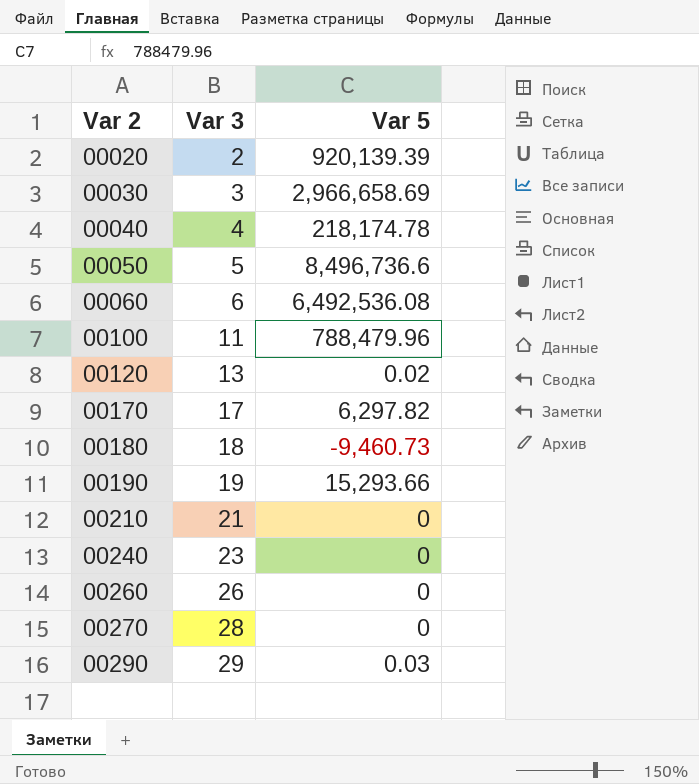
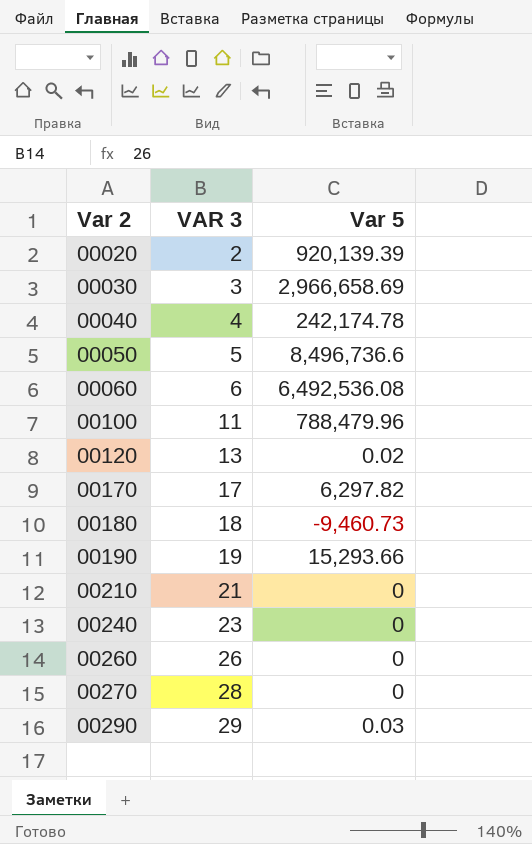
column name: Var 3 -> VAR 3
00040 | Var 5: 218,174.78 -> 242,174.78

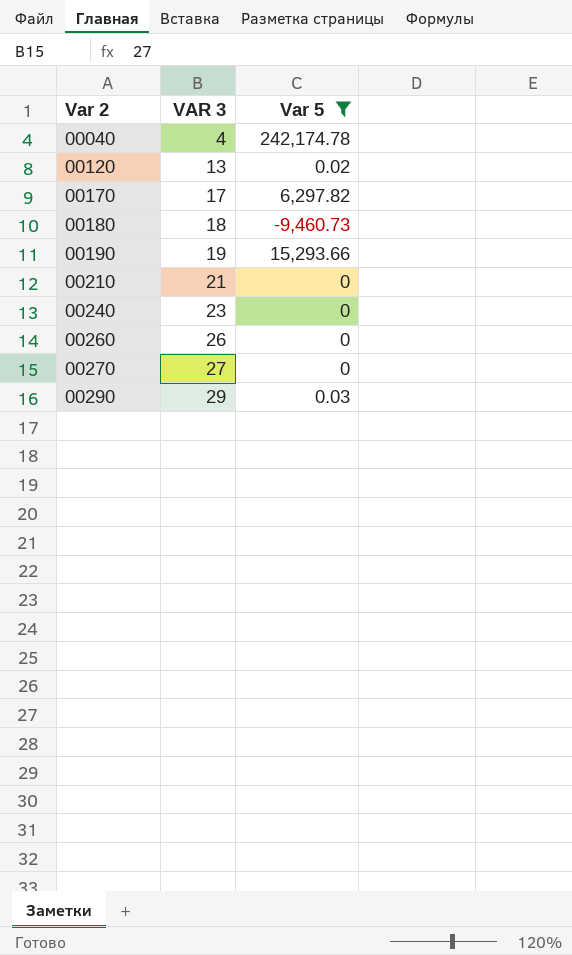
filter: none -> Var 5 <= 242,174.78
00270 | VAR 3: 28 -> 27

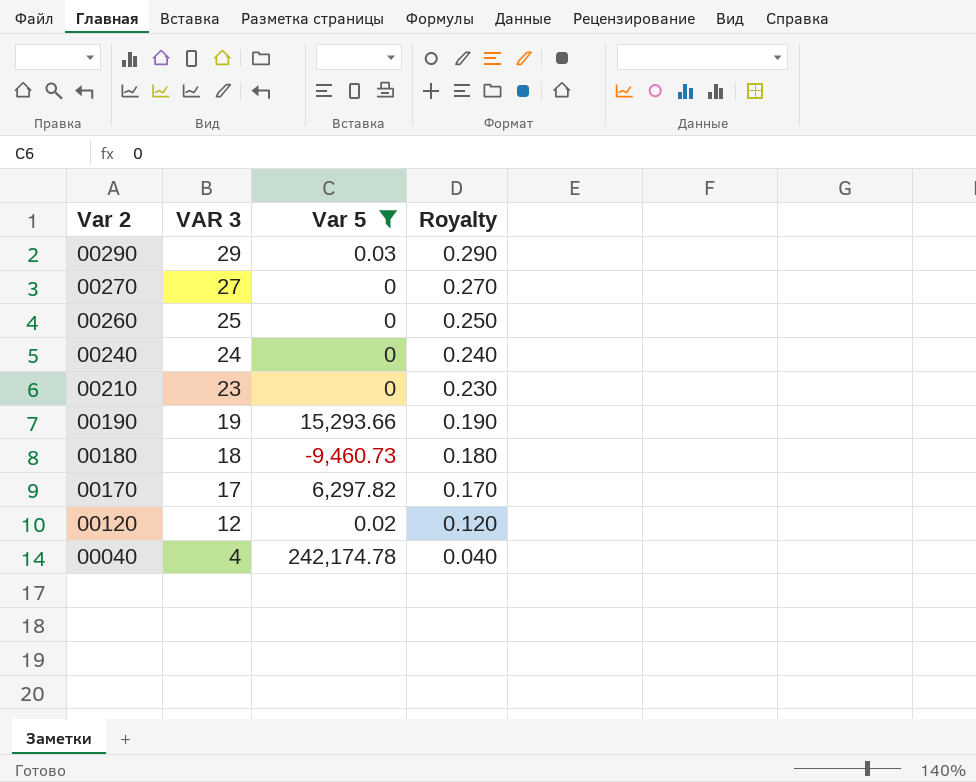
row order: Var 2 ascending -> Var 2 descending
column Royalty | formula: none -> [VAR 3] * 0.01
00260 | VAR 3: 26 -> 25
00240 | VAR 3: 23 -> 24
00210 | VAR 3: 21 -> 23
00120 | VAR 3: 13 -> 12

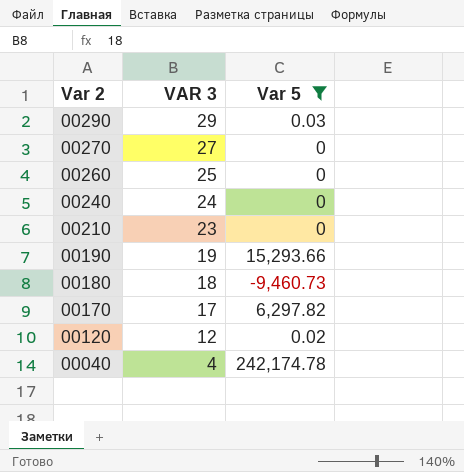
column Royalty | formula: [VAR 3] * 0.01 -> none

